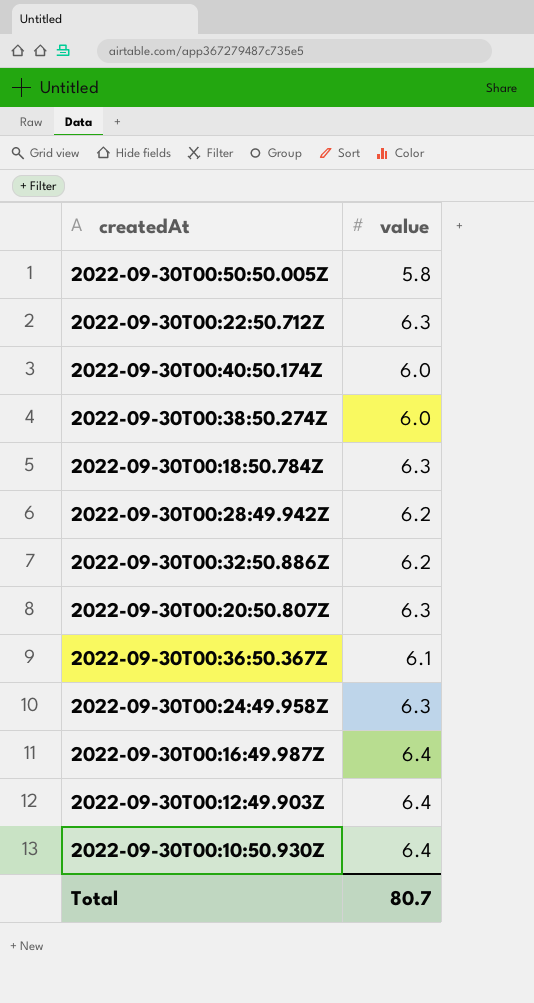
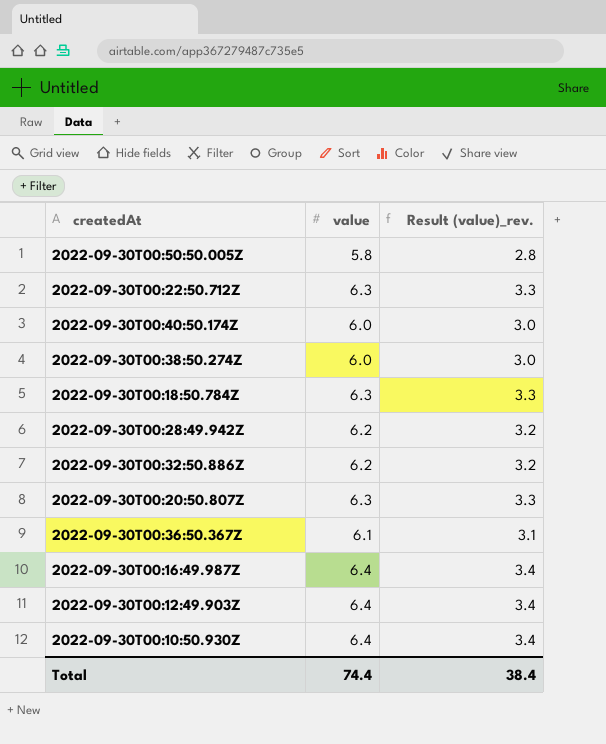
column Result (value)_rev. | formula: none -> [value] - 3
row 2022-09-30T00:24:49.958Z: 6.3 -> none
Total | value: 80.7 -> 74.4

